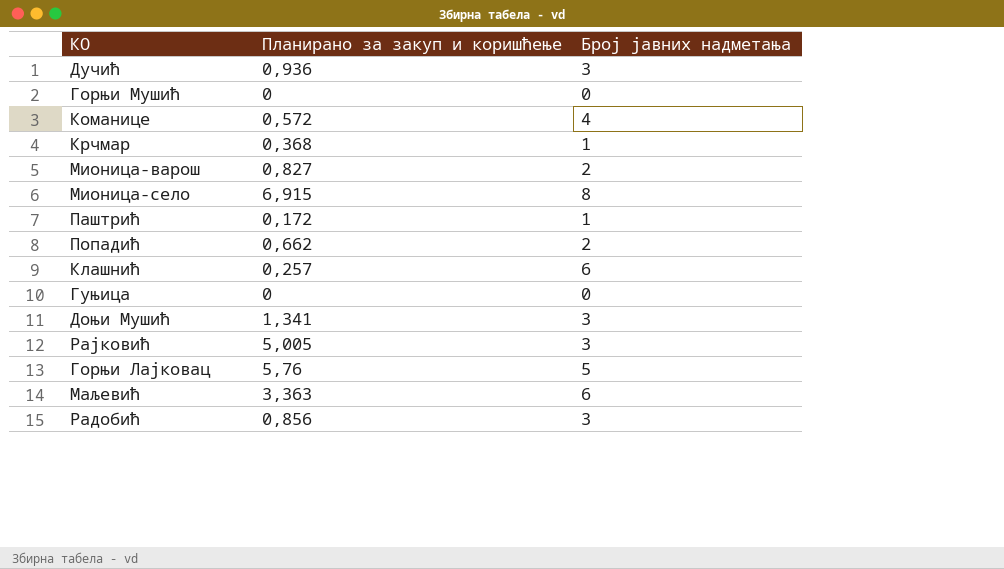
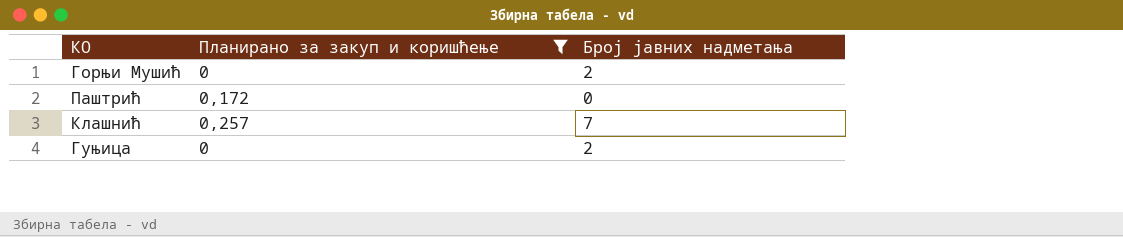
filter: none -> Планирано за закуп и коришћење <= 0,257
Горњи Мушић | Број јавних надметања: 0 -> 2
Паштрић | Број јавних надметања: 1 -> 0
Клашнић | Број јавних надметања: 6 -> 7
Гуњица | Број јавних надметања: 0 -> 2

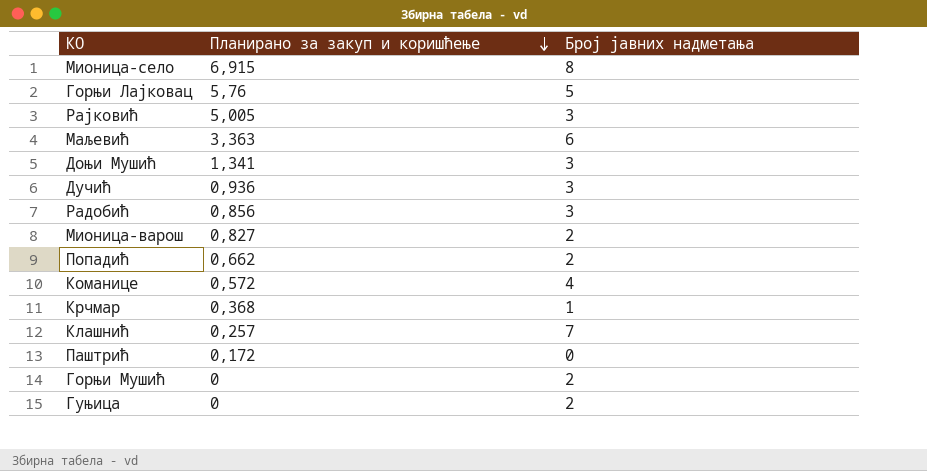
filter: Планирано за закуп и коришћење <= 0,257 -> none
row order: none -> Планирано за закуп и коришћење descending

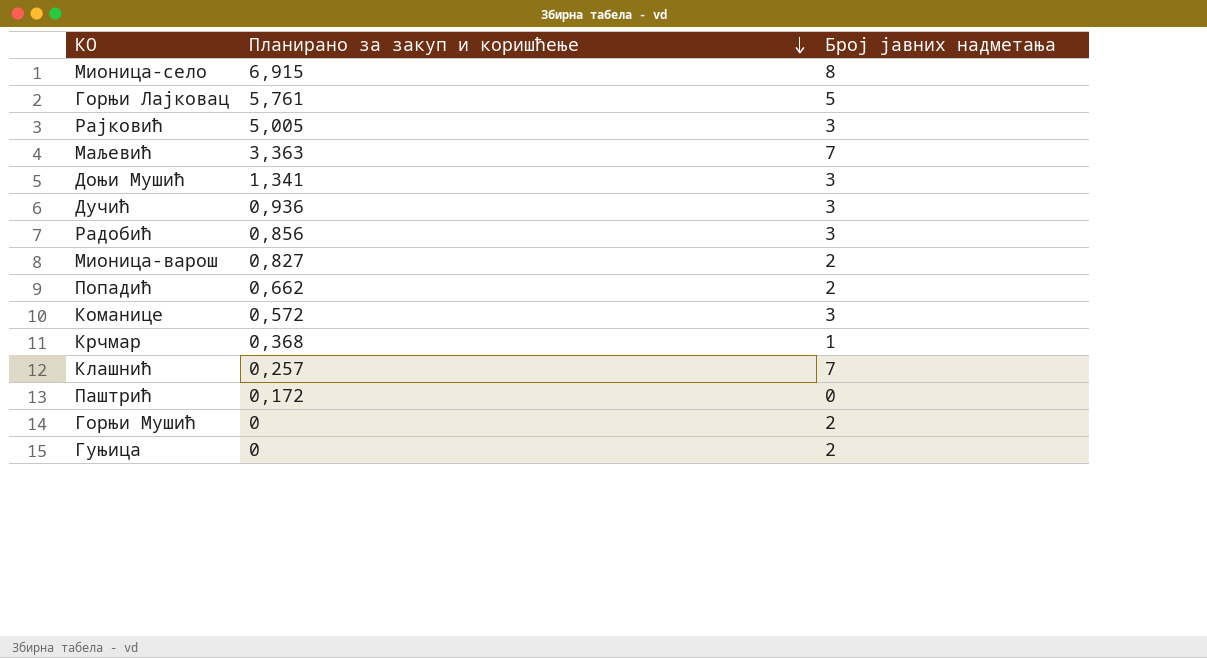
Горњи Лајковац | Планирано за закуп и коришћење: 5,76 -> 5,761
Маљевић | Број јавних надметања: 6 -> 7
Команице | Број јавних надметања: 4 -> 3

